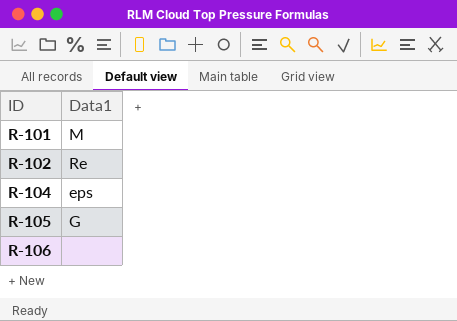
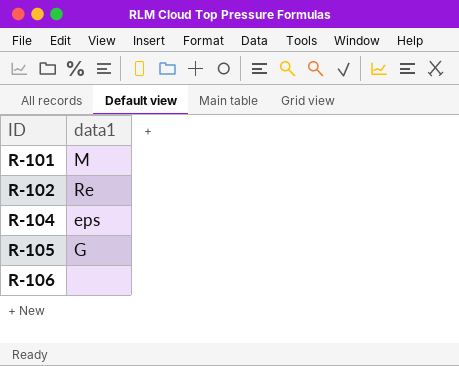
column name: Data1 -> data1

